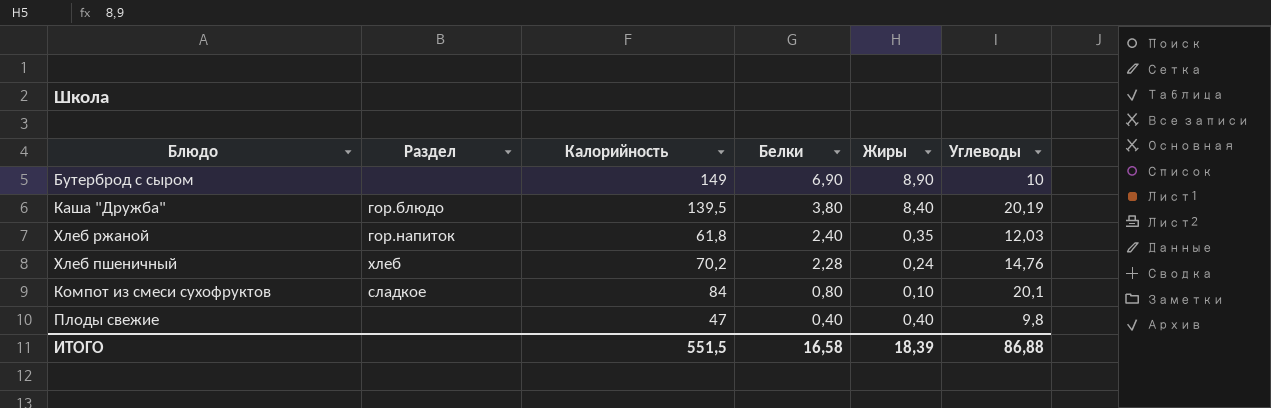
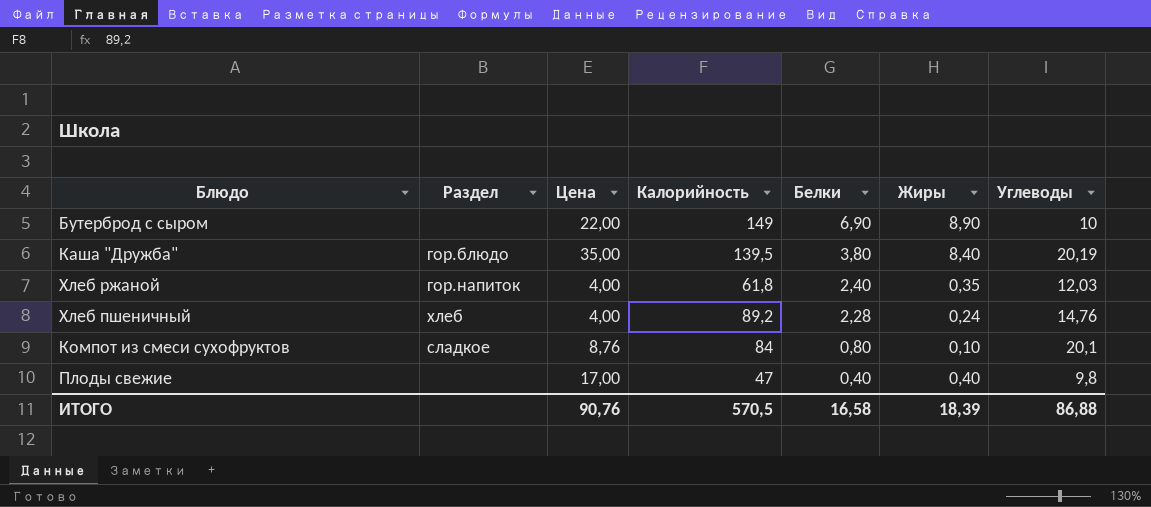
column Цена | position: none -> 3
Хлеб пшеничный | Калорийность: 70,2 -> 89,2
ИТОГО | Калорийность: 551,5 -> 570,5

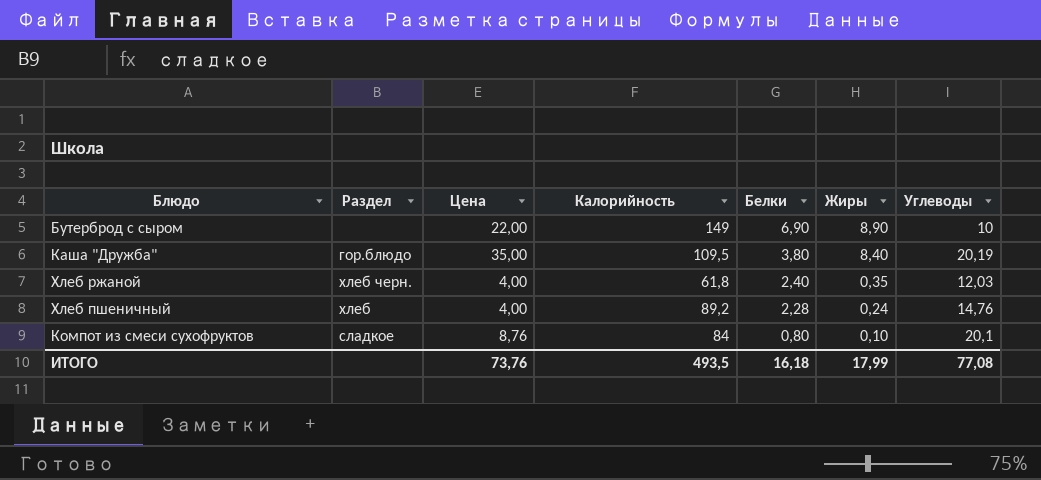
row Плоды свежие: none | 17,00 | 47 | 0,40 | 0,40 | 9,8 -> none
Каша "Дружба" | Калорийность: 139,5 -> 109,5
Хлеб ржаной | Раздел: гор.напиток -> хлеб черн.
ИТОГО | Цена: 90,76 -> 73,76
ИТОГО | Калорийность: 570,5 -> 493,5
ИТОГО | Белки: 16,58 -> 16,18
ИТОГО | Жиры: 18,39 -> 17,99
ИТОГО | Углеводы: 86,88 -> 77,08

